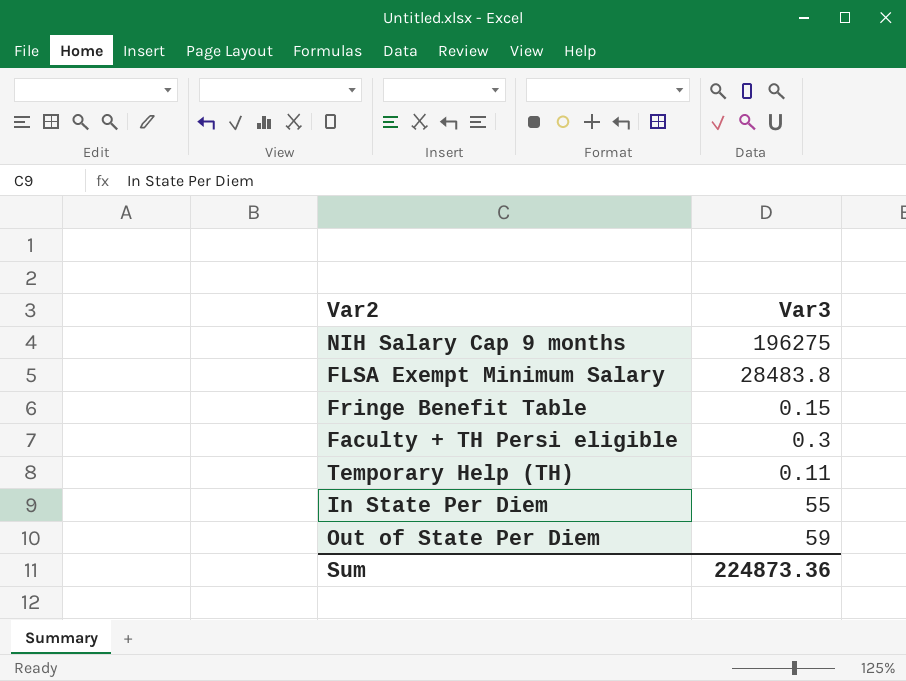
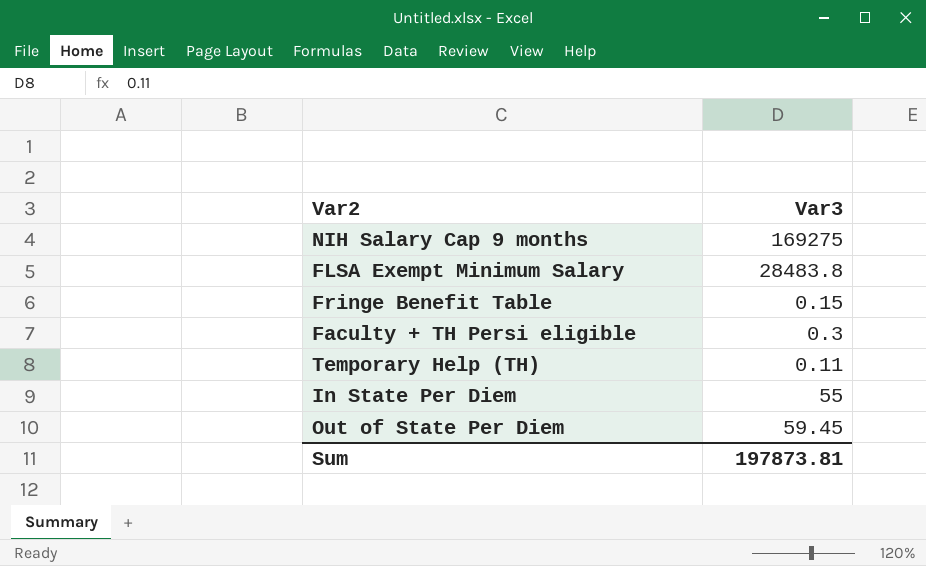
NIH Salary Cap 9 months | Var3: 196275 -> 169275
Out of State Per Diem | Var3: 59 -> 59.45
Sum | Var3: 224873.36 -> 197873.81

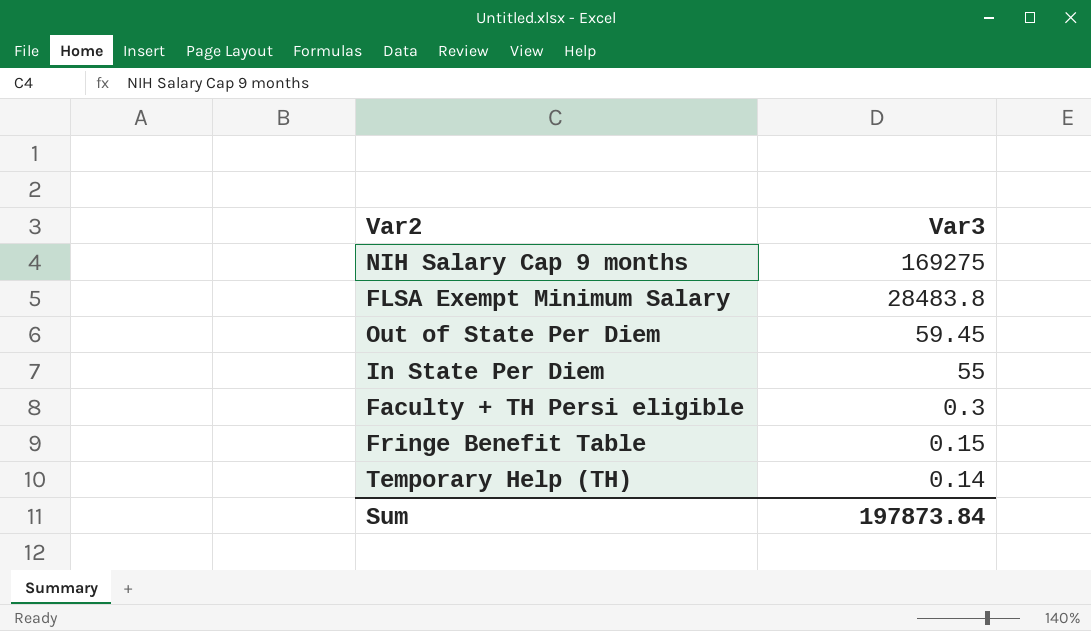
row order: none -> Var3 descending
Temporary Help (TH) | Var3: 0.11 -> 0.14
Sum | Var3: 197873.81 -> 197873.84

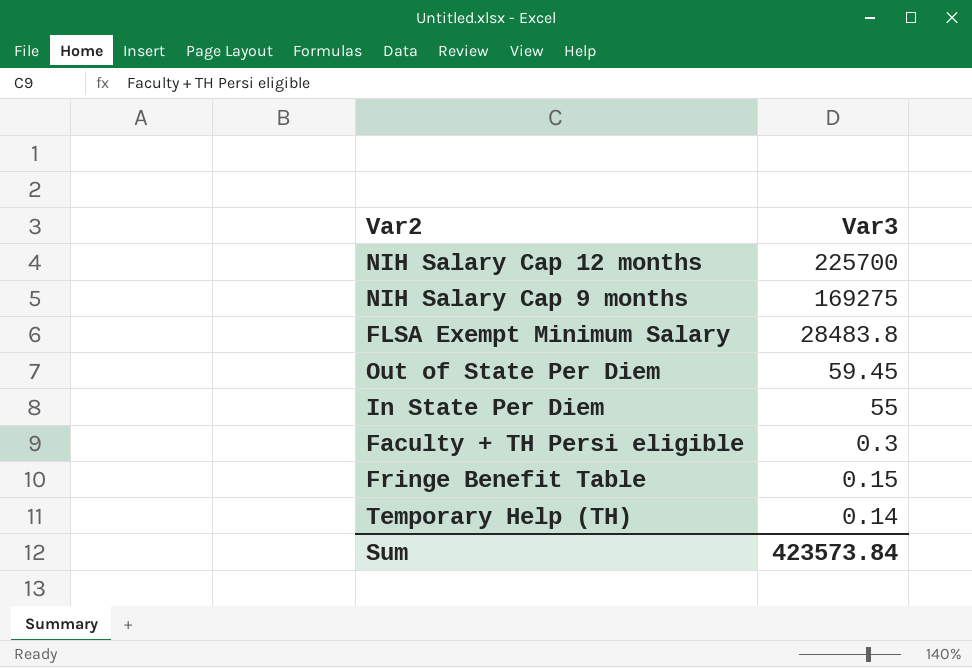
row NIH Salary Cap 12 months: none -> 225700
Sum | Var3: 197873.84 -> 423573.84

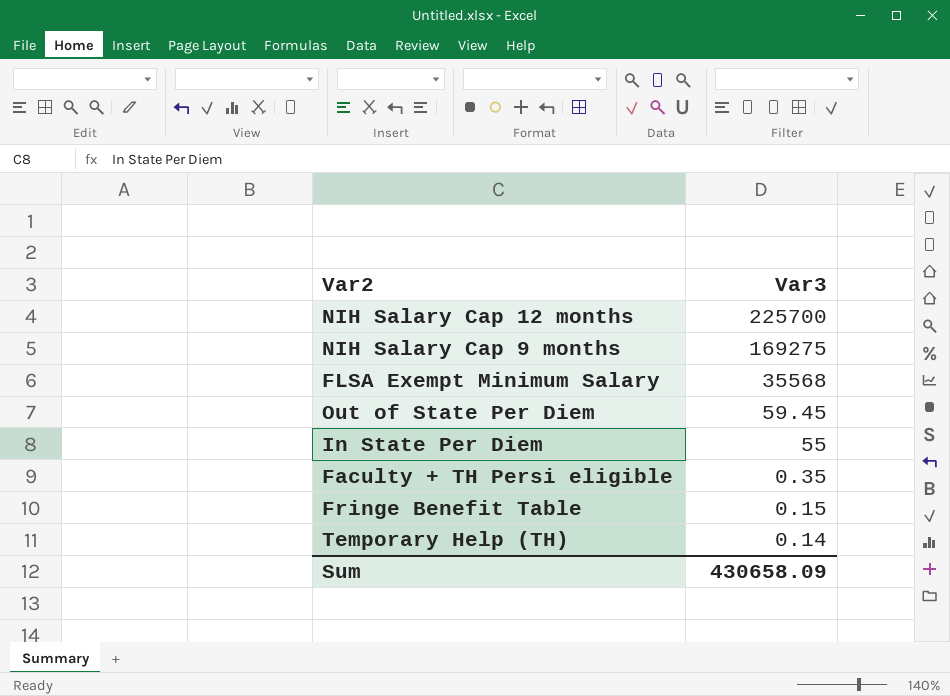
FLSA Exempt Minimum Salary | Var3: 28483.8 -> 35568
Faculty + TH Persi eligible | Var3: 0.3 -> 0.35
Sum | Var3: 423573.84 -> 430658.09

